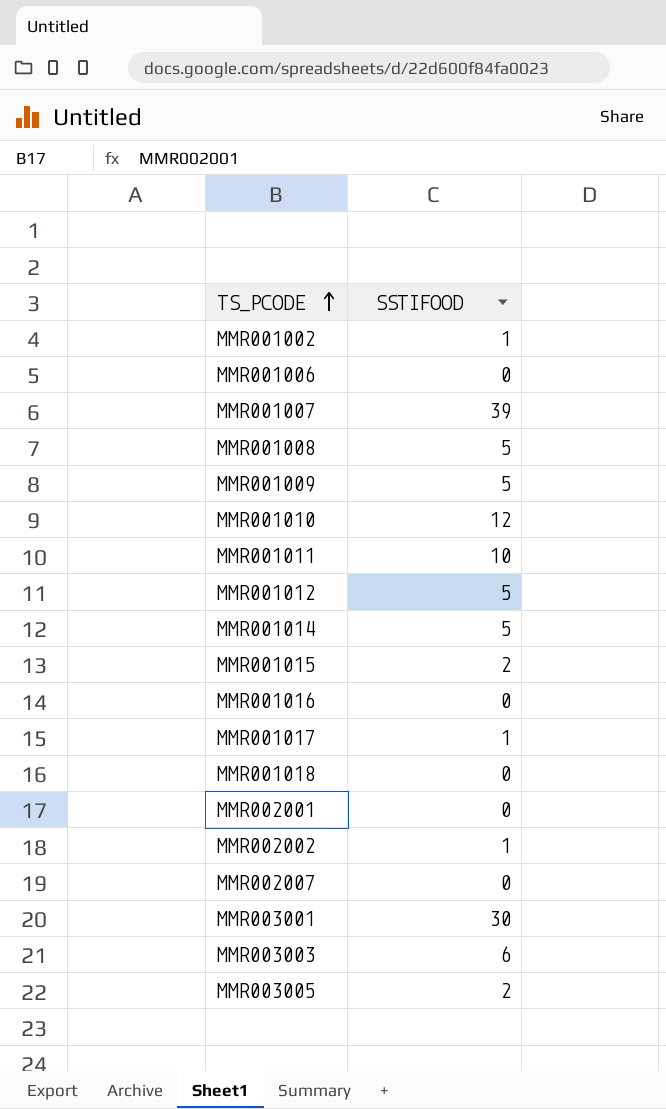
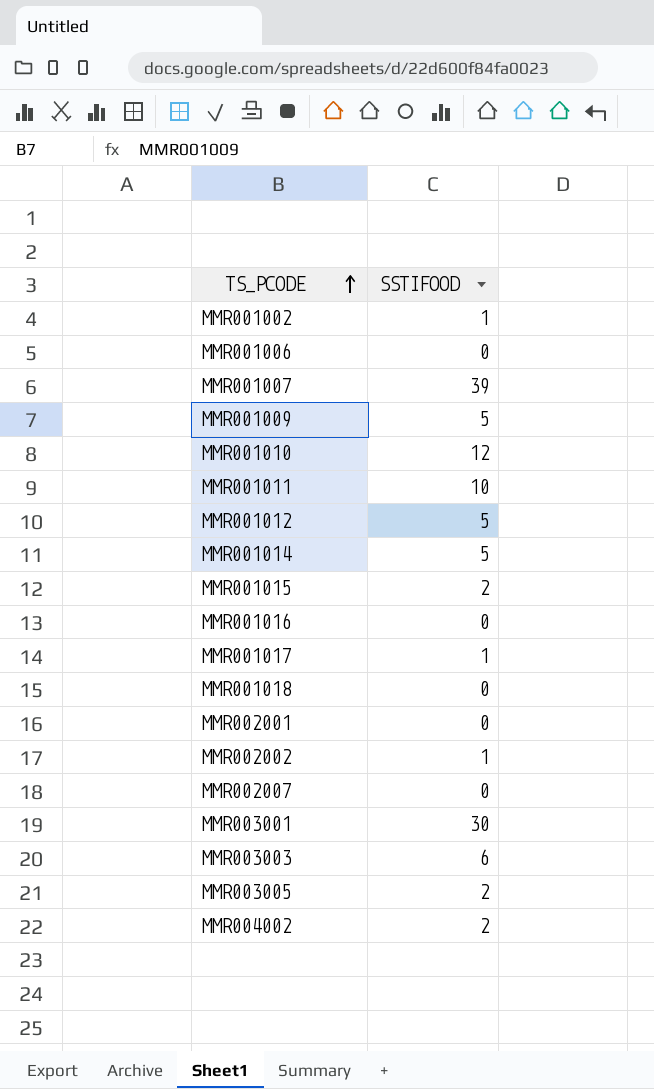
row MMR001008: 5 -> none
row MMR004002: none -> 2

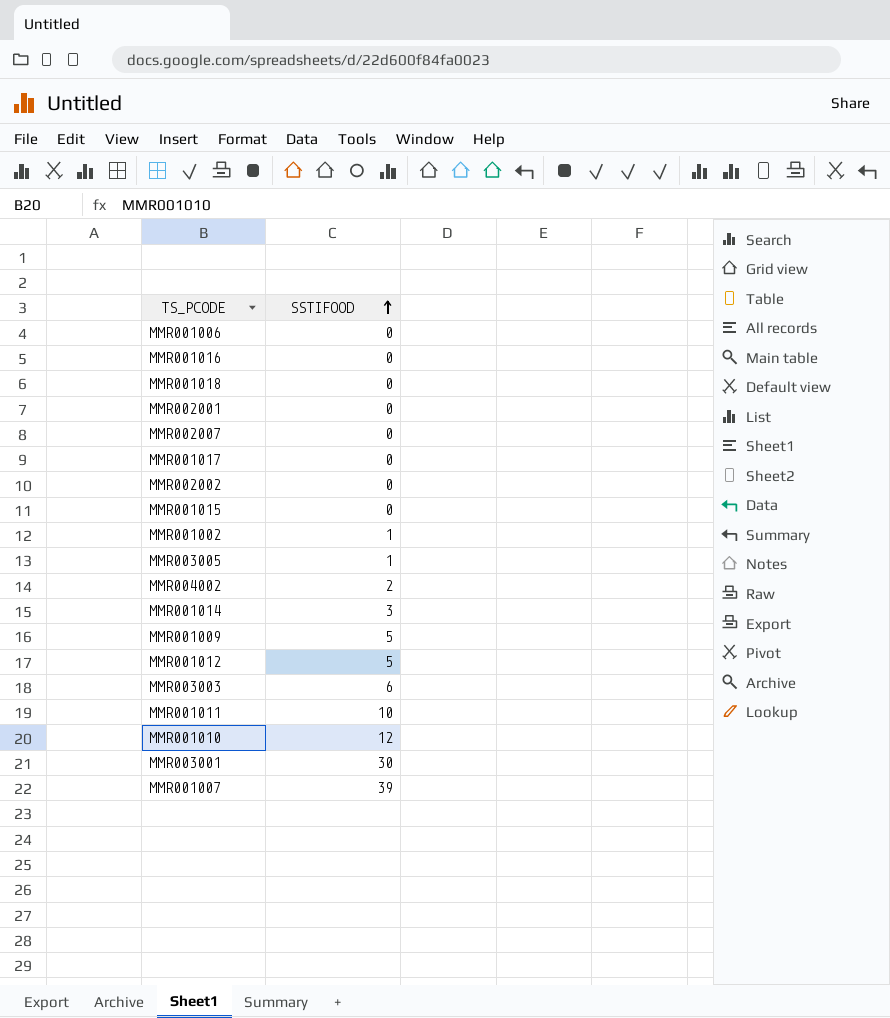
row order: TS_PCODE ascending -> SSTIFOOD ascending
MMR001017 | SSTIFOOD: 1 -> 0
MMR002002 | SSTIFOOD: 1 -> 0
MMR001015 | SSTIFOOD: 2 -> 0
MMR003005 | SSTIFOOD: 2 -> 1
MMR001014 | SSTIFOOD: 5 -> 3

